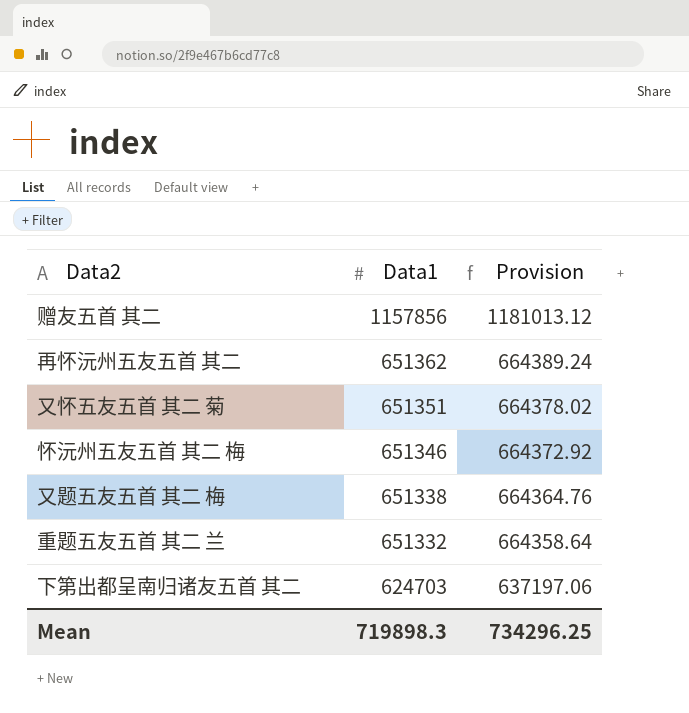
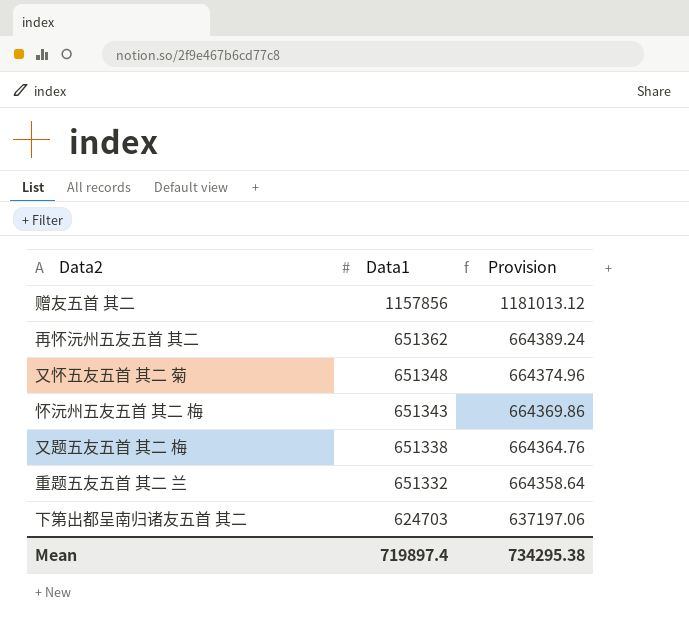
又怀五友五首 其二 菊 | Data1: 651351 -> 651348
又怀五友五首 其二 菊 | Provision: 664378.02 -> 664374.96
怀沅州五友五首 其二 梅 | Data1: 651346 -> 651343
怀沅州五友五首 其二 梅 | Provision: 664372.92 -> 664369.86
Mean | Data1: 719898.3 -> 719897.4
Mean | Provision: 734296.25 -> 734295.38

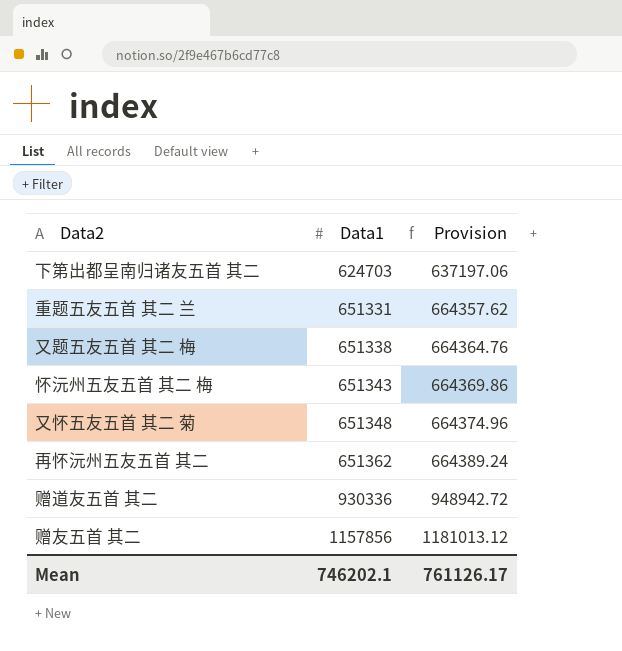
row order: Data1 descending -> Data1 ascending
重题五友五首 其二 兰 | Data1: 651332 -> 651331
重题五友五首 其二 兰 | Provision: 664358.64 -> 664357.62
row 赠道友五首 其二: none -> 930336 | 948942.72
Mean | Data1: 719897.4 -> 746202.1
Mean | Provision: 734295.38 -> 761126.17

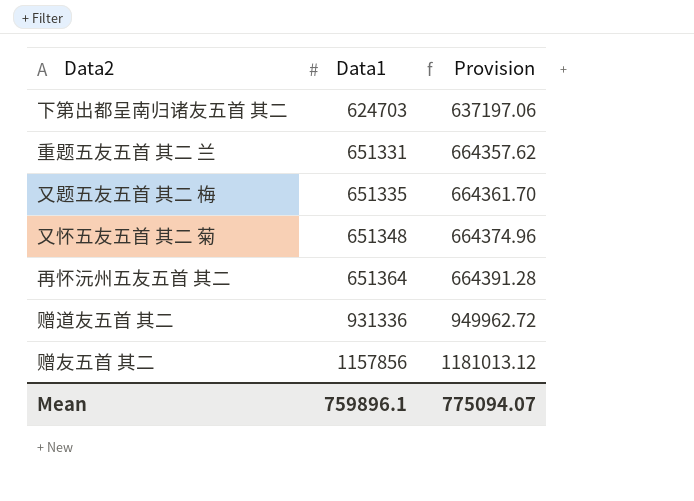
row 怀沅州五友五首 其二 梅: 651343 | 664369.86 -> none
又题五友五首 其二 梅 | Data1: 651338 -> 651335
又题五友五首 其二 梅 | Provision: 664364.76 -> 664361.70
再怀沅州五友五首 其二 | Data1: 651362 -> 651364
再怀沅州五友五首 其二 | Provision: 664389.24 -> 664391.28
赠道友五首 其二 | Data1: 930336 -> 931336
赠道友五首 其二 | Provision: 948942.72 -> 949962.72
Mean | Data1: 746202.1 -> 759896.1
Mean | Provision: 761126.17 -> 775094.07

